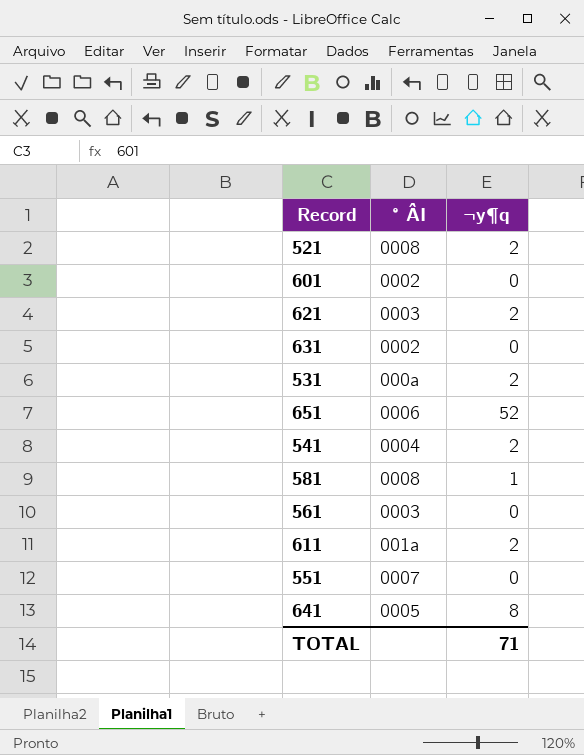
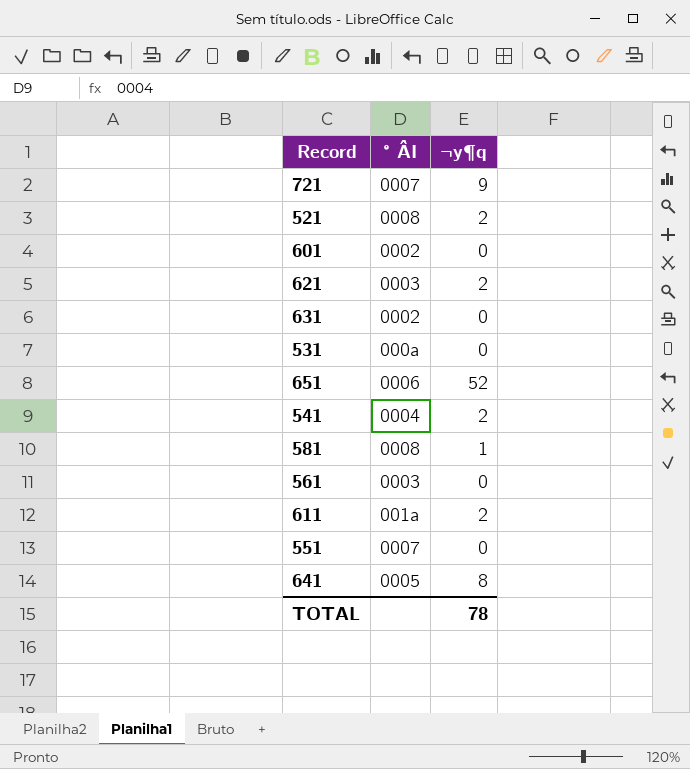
row 721: none -> 0007 | 9
531 | ¬y¶q: 2 -> 0
TOTAL | ¬y¶q: 71 -> 78

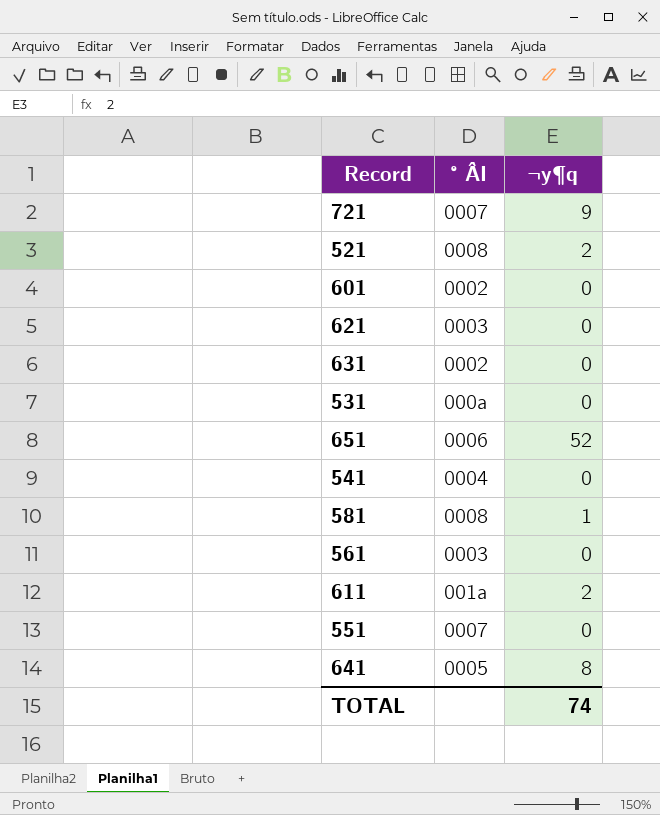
621 | ¬y¶q: 2 -> 0
541 | ¬y¶q: 2 -> 0
TOTAL | ¬y¶q: 78 -> 74

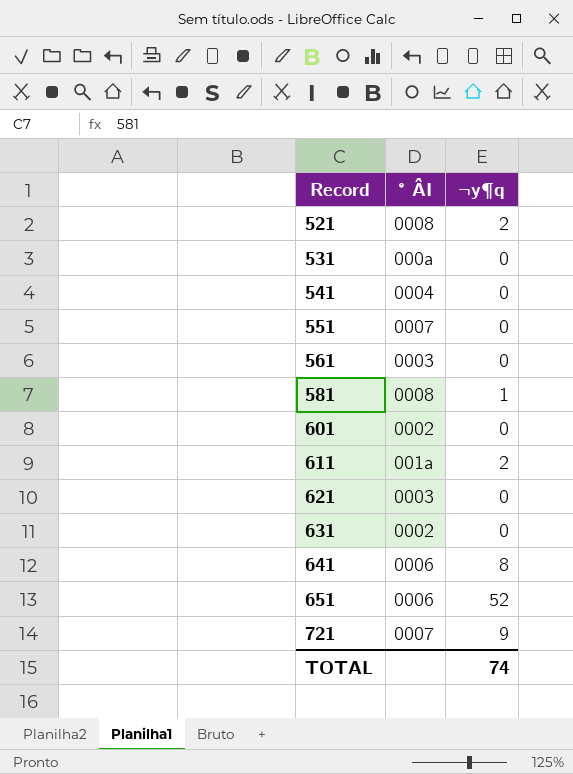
row order: none -> Record ascending
641 | ° ÂI: 0005 -> 0006

